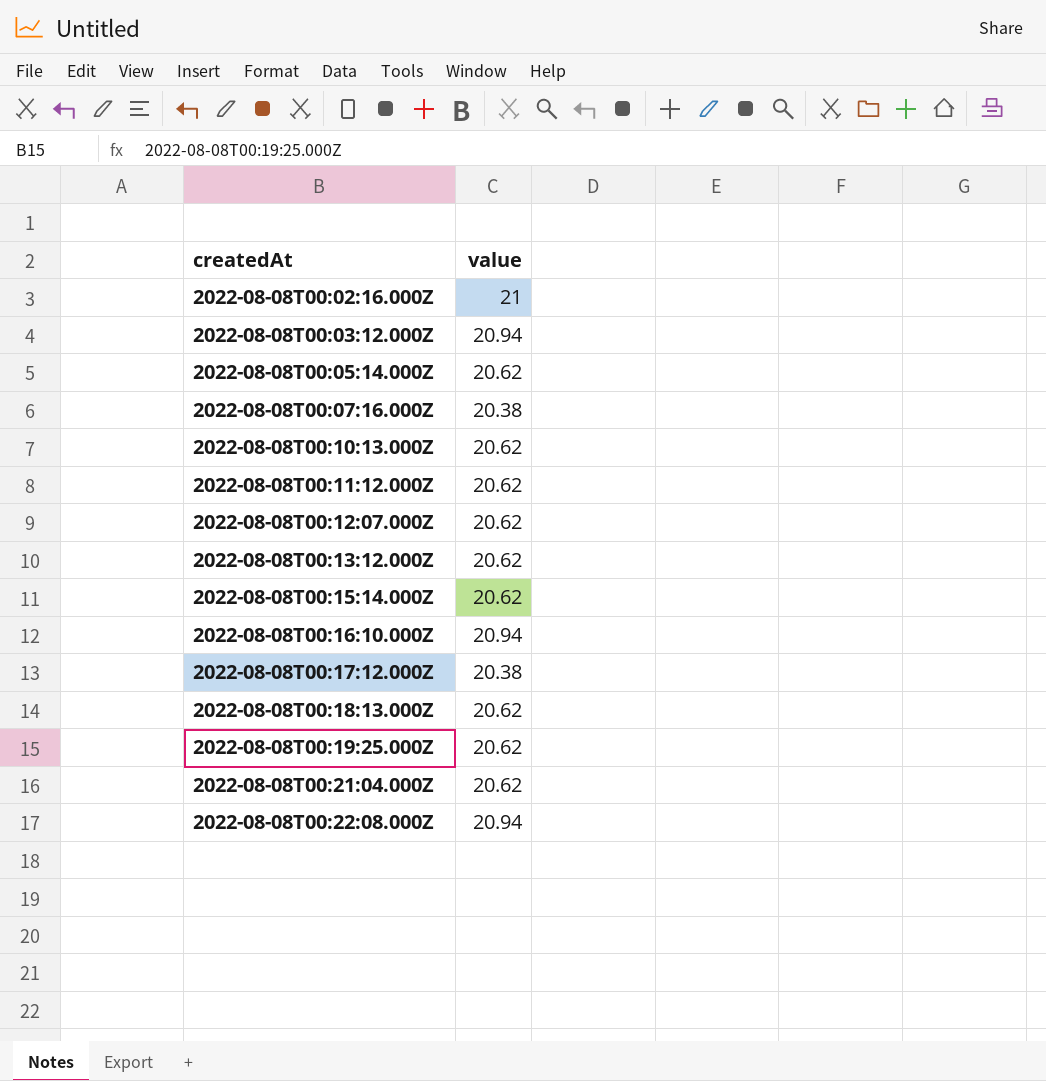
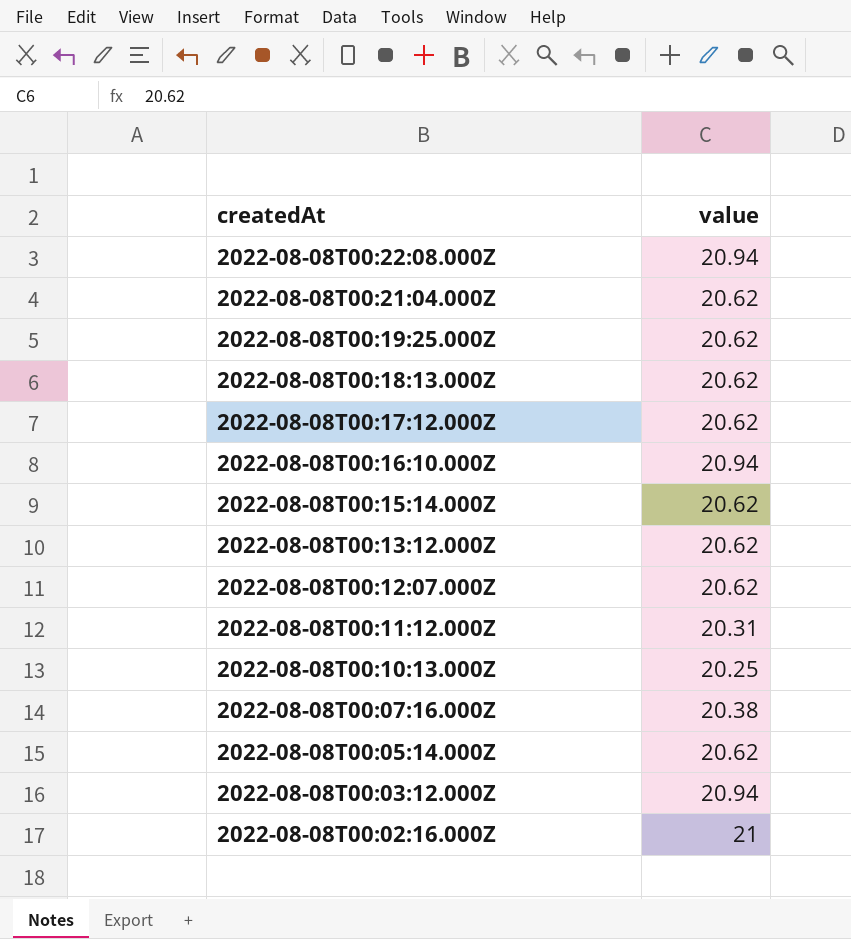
row order: createdAt ascending -> createdAt descending
2022-08-08T00:17:12.000Z | value: 20.38 -> 20.62
2022-08-08T00:11:12.000Z | value: 20.62 -> 20.31
2022-08-08T00:10:13.000Z | value: 20.62 -> 20.25

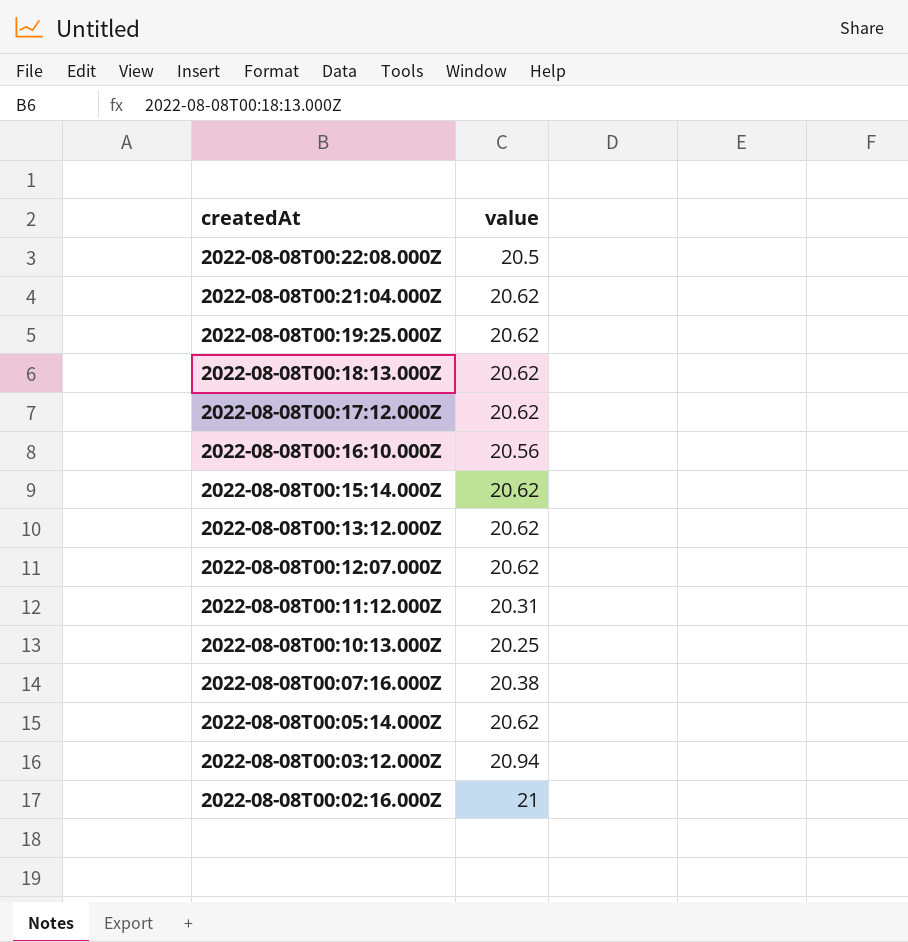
2022-08-08T00:22:08.000Z | value: 20.94 -> 20.5
2022-08-08T00:16:10.000Z | value: 20.94 -> 20.56

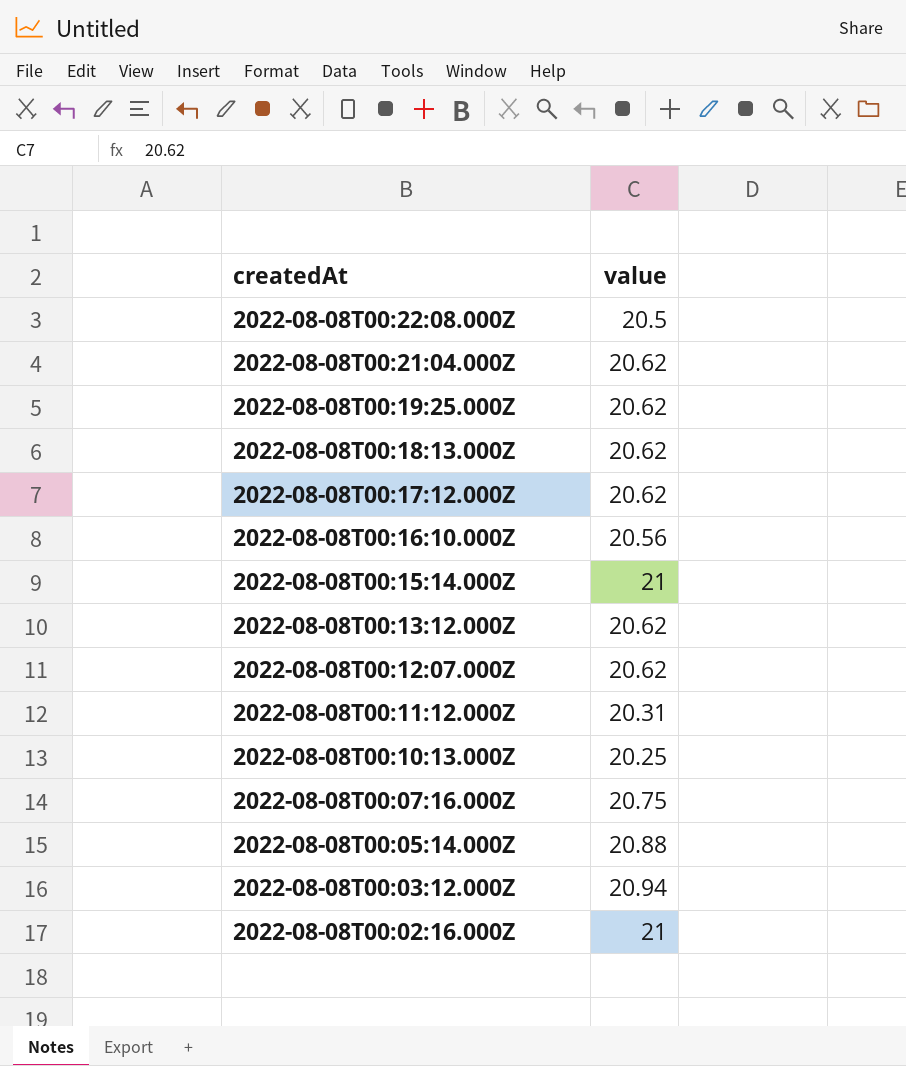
2022-08-08T00:15:14.000Z | value: 20.62 -> 21
2022-08-08T00:07:16.000Z | value: 20.38 -> 20.75
2022-08-08T00:05:14.000Z | value: 20.62 -> 20.88

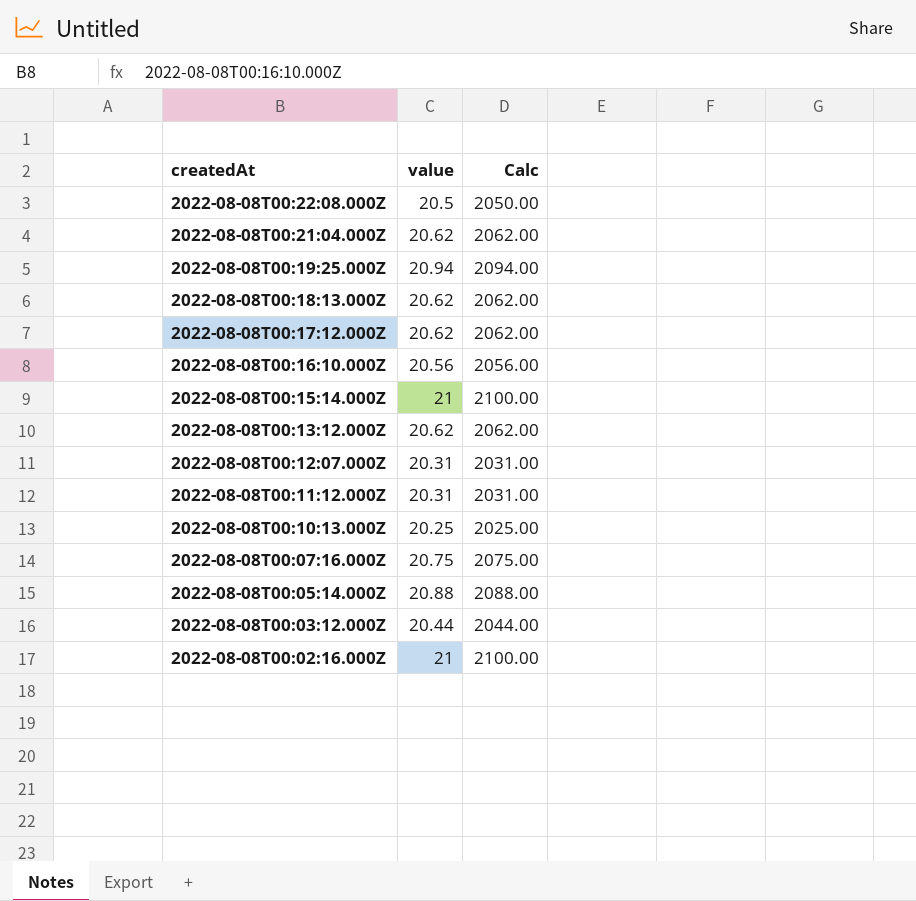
column Calc | formula: none -> [value] * 100
2022-08-08T00:19:25.000Z | value: 20.62 -> 20.94
2022-08-08T00:12:07.000Z | value: 20.62 -> 20.31
2022-08-08T00:03:12.000Z | value: 20.94 -> 20.44

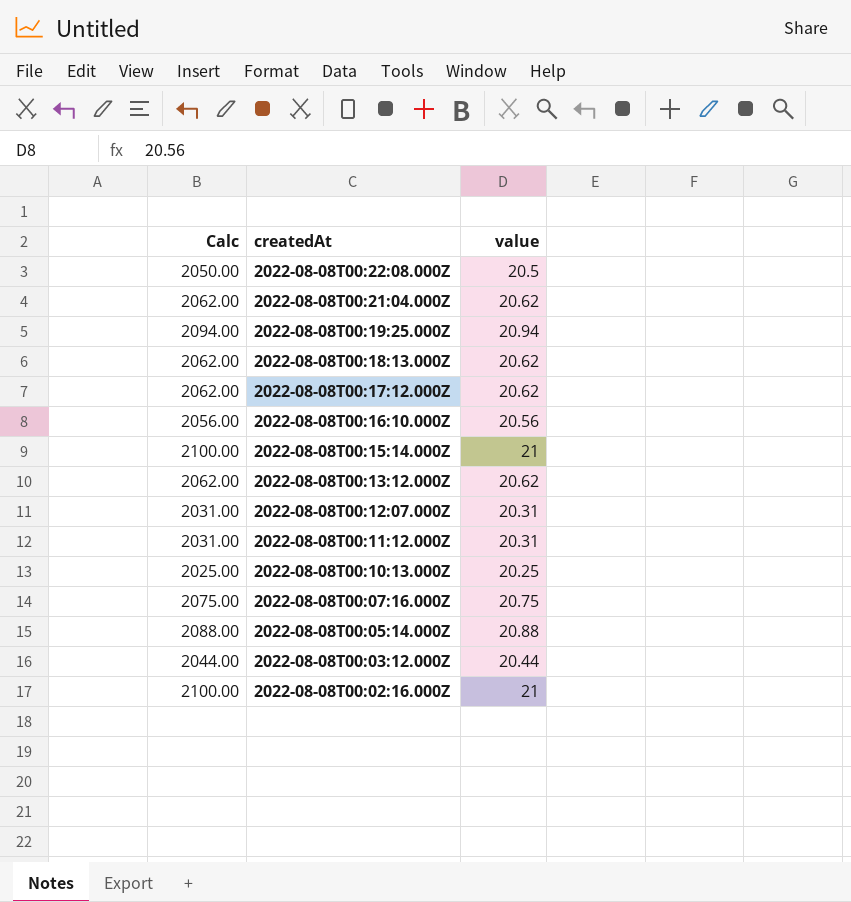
column Calc | position: 3 -> 1

